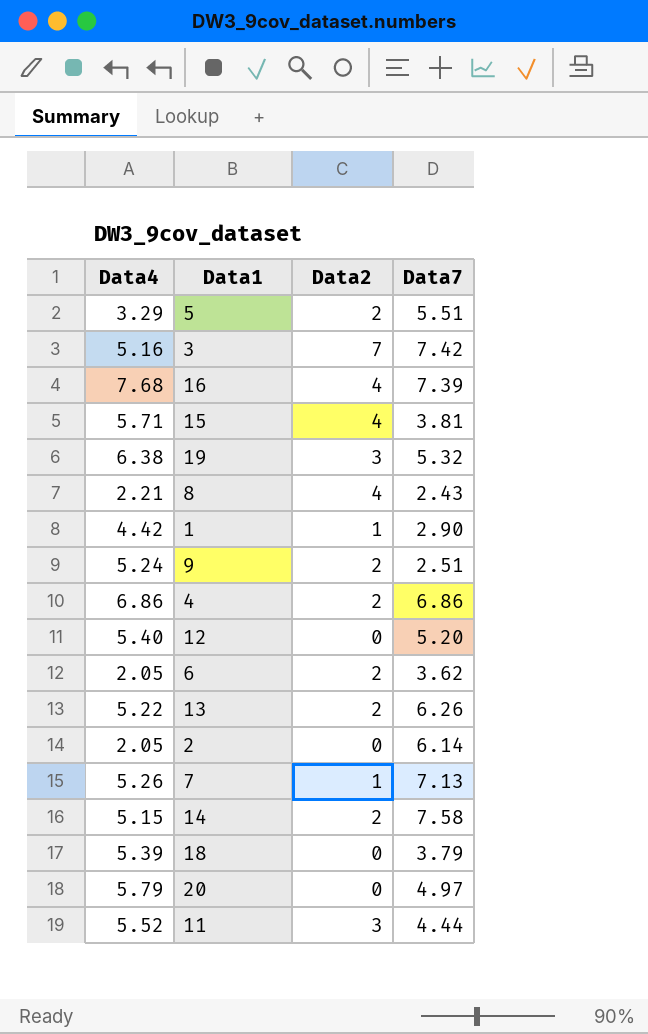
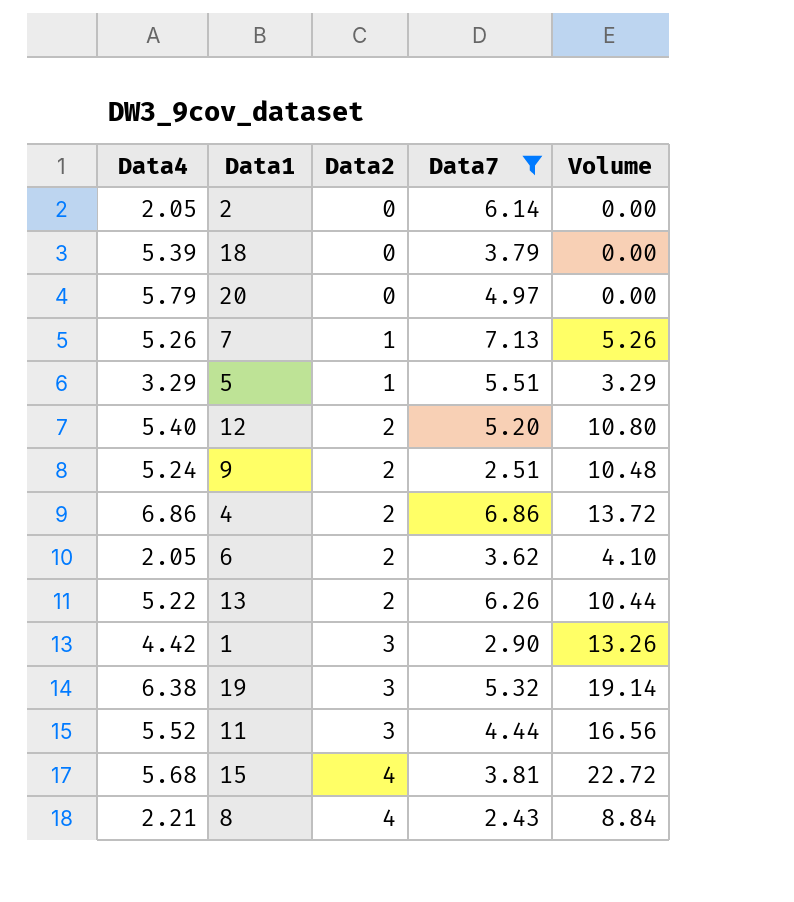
filter: none -> Data7 <= 7.13
row order: none -> Data2 ascending
column Volume | formula: none -> [Data4] * [Data2]
5 | Data2: 2 -> 1
12 | Data2: 0 -> 2
1 | Data2: 1 -> 3
15 | Data4: 5.71 -> 5.68

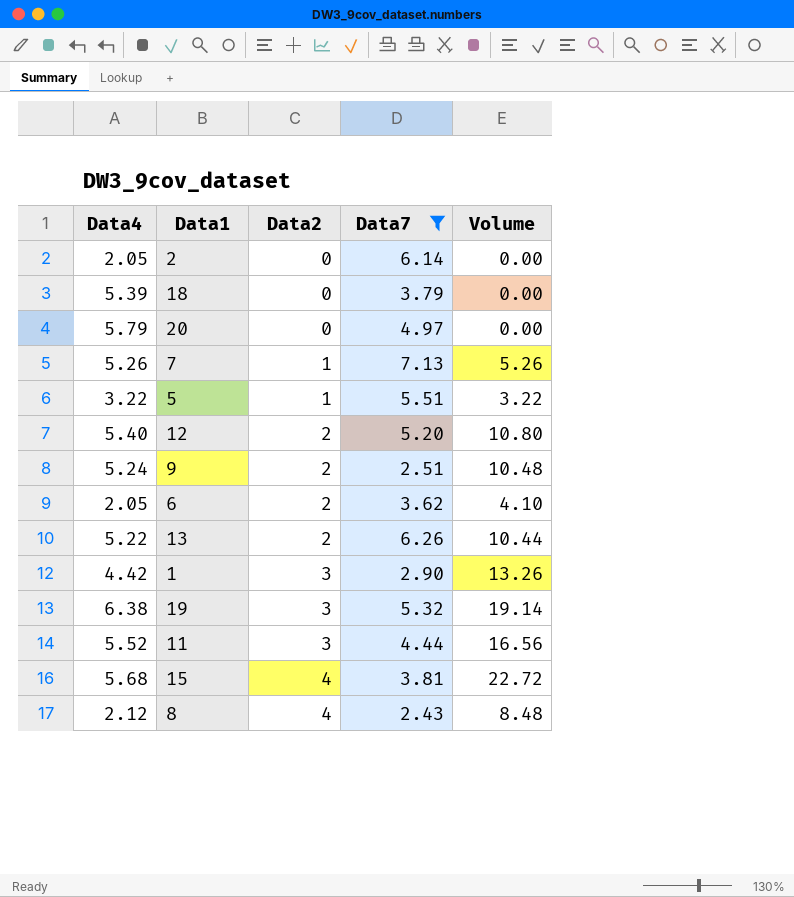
row 4: 6.86 | 2 | 6.86 | 13.72 -> none
5 | Data4: 3.29 -> 3.22
5 | Volume: 3.29 -> 3.22
8 | Data4: 2.21 -> 2.12
8 | Volume: 8.84 -> 8.48

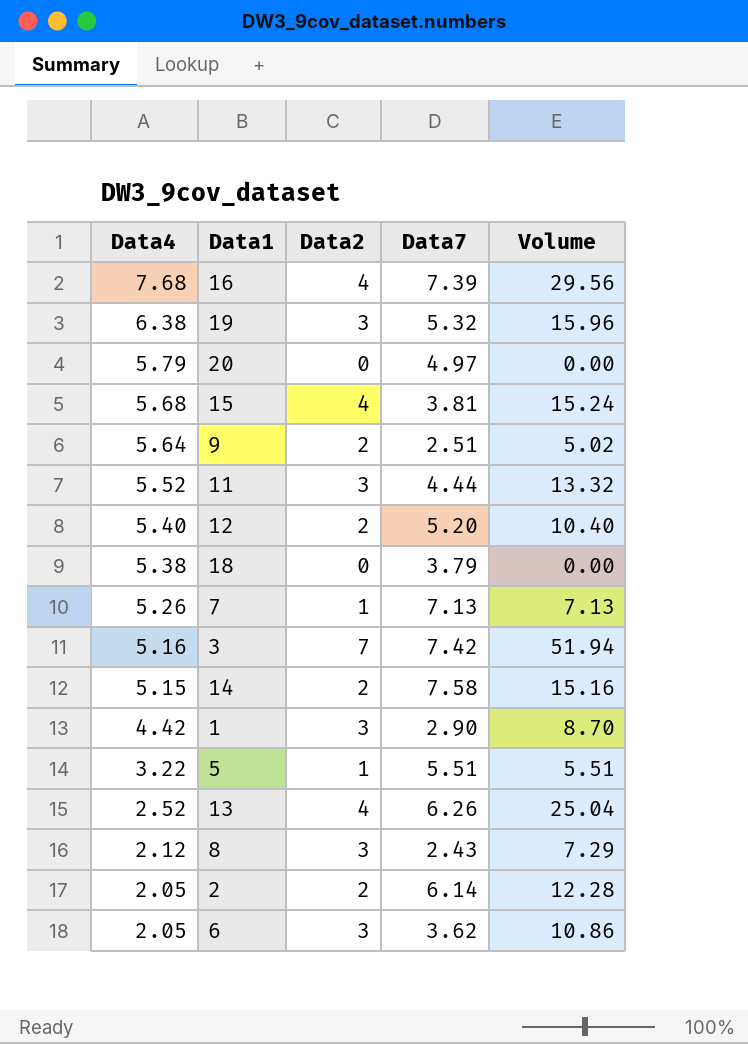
filter: Data7 <= 7.13 -> none
row order: Data2 ascending -> Data4 descending
column Volume | formula: [Data4] * [Data2] -> [Data2] * [Data7]
9 | Data4: 5.24 -> 5.64
18 | Data4: 5.39 -> 5.38
13 | Data4: 5.22 -> 2.52
13 | Data2: 2 -> 4
8 | Data2: 4 -> 3
2 | Data2: 0 -> 2
6 | Data2: 2 -> 3

